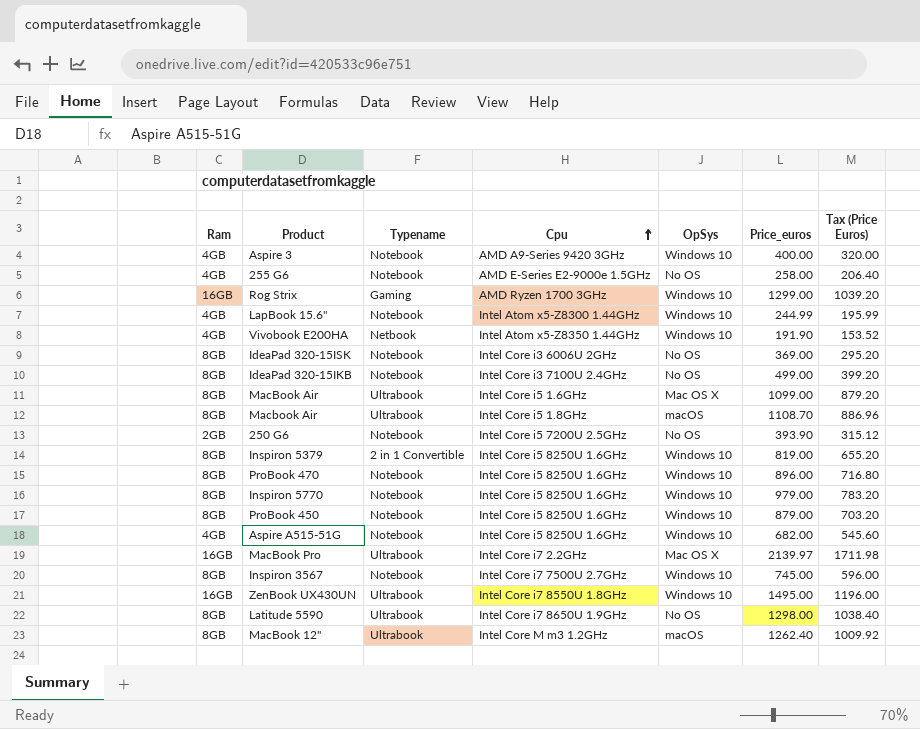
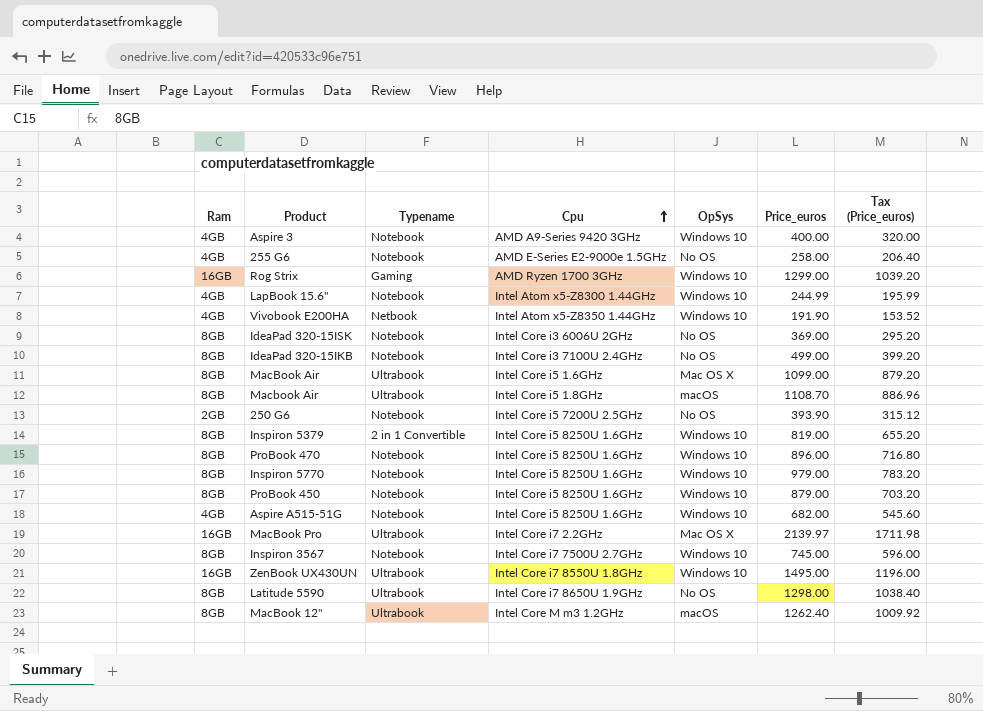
column name: Tax (Price Euros) -> Tax (Price_euros)

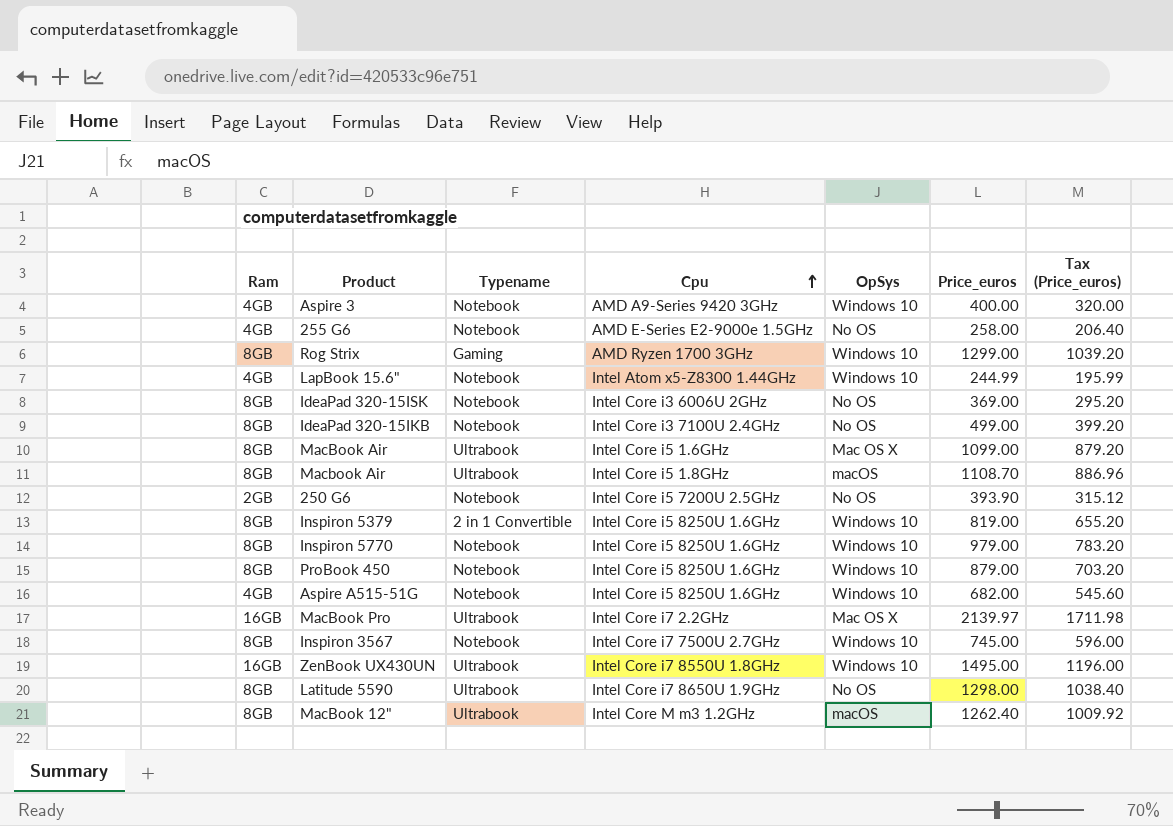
row Vivobook E200HA: 4GB | Netbook | Intel Atom x5-Z8350 1.44GHz | Windows 10 | 191.90 | 153.52 -> none
row ProBook 470: 8GB | Notebook | Intel Core i5 8250U 1.6GHz | Windows 10 | 896.00 | 716.80 -> none
Rog Strix | Ram: 16GB -> 8GB

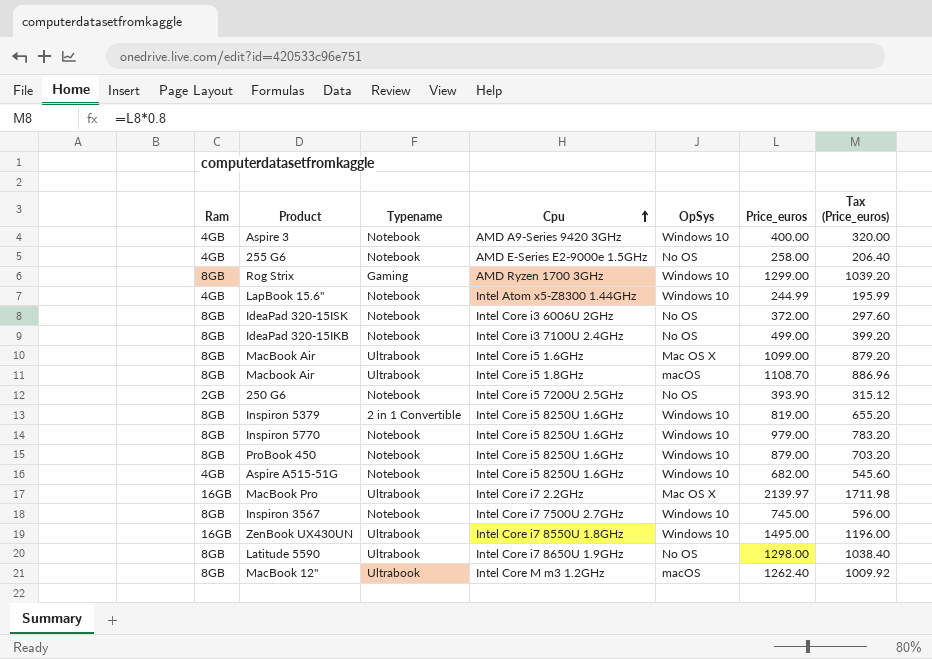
IdeaPad 320-15ISK | Price_euros: 369.00 -> 372.00
IdeaPad 320-15ISK | Tax (Price_euros): 295.20 -> 297.60

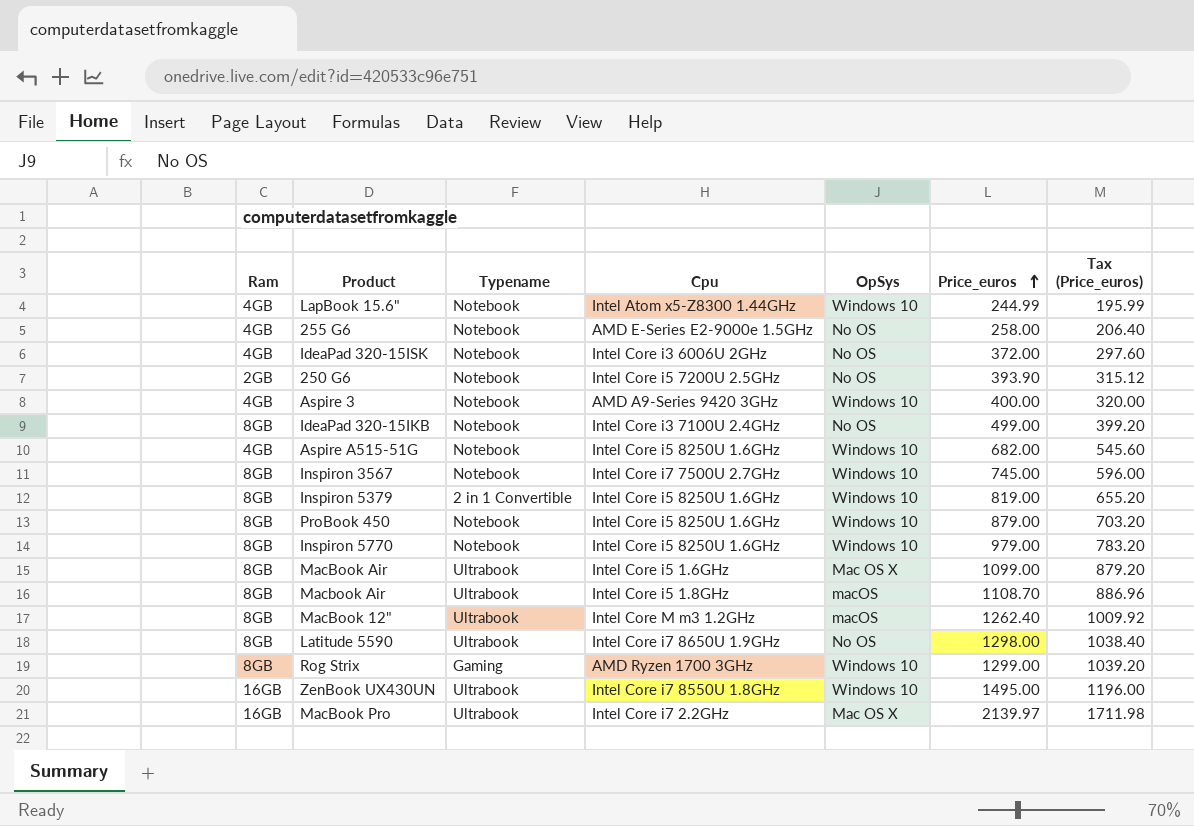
row order: Cpu ascending -> Price_euros ascending
IdeaPad 320-15ISK | Ram: 8GB -> 4GB

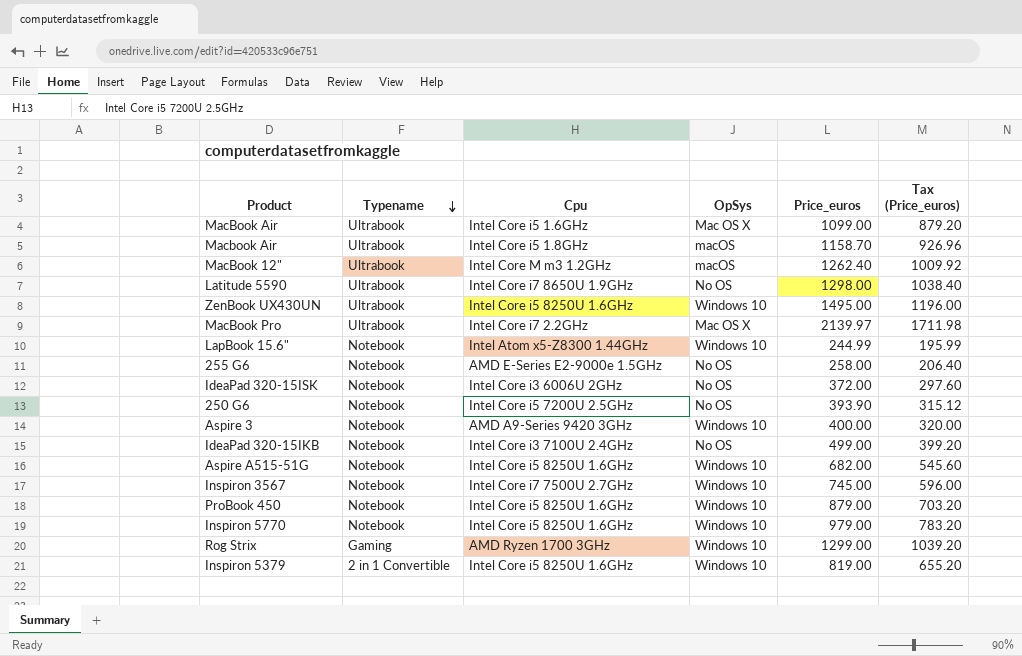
row order: Price_euros ascending -> Typename descending
column Ram | position: 1 -> none
Macbook Air | Price_euros: 1108.70 -> 1158.70
Macbook Air | Tax (Price_euros): 886.96 -> 926.96
ZenBook UX430UN | Cpu: Intel Core i7 8550U 1.8GHz -> Intel Core i5 8250U 1.6GHz

